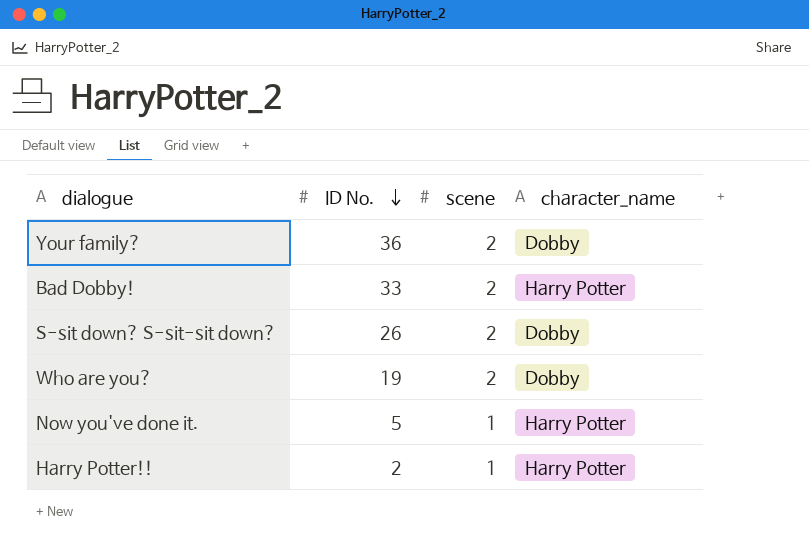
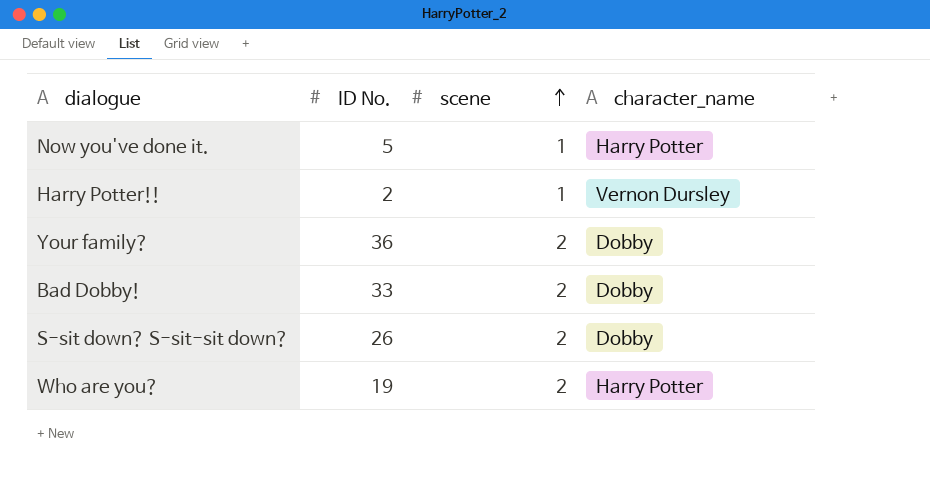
row order: ID No. descending -> scene ascending
Harry Potter!! | character_name: Harry Potter -> Vernon Dursley
Bad Dobby! | character_name: Harry Potter -> Dobby
Who are you? | character_name: Dobby -> Harry Potter

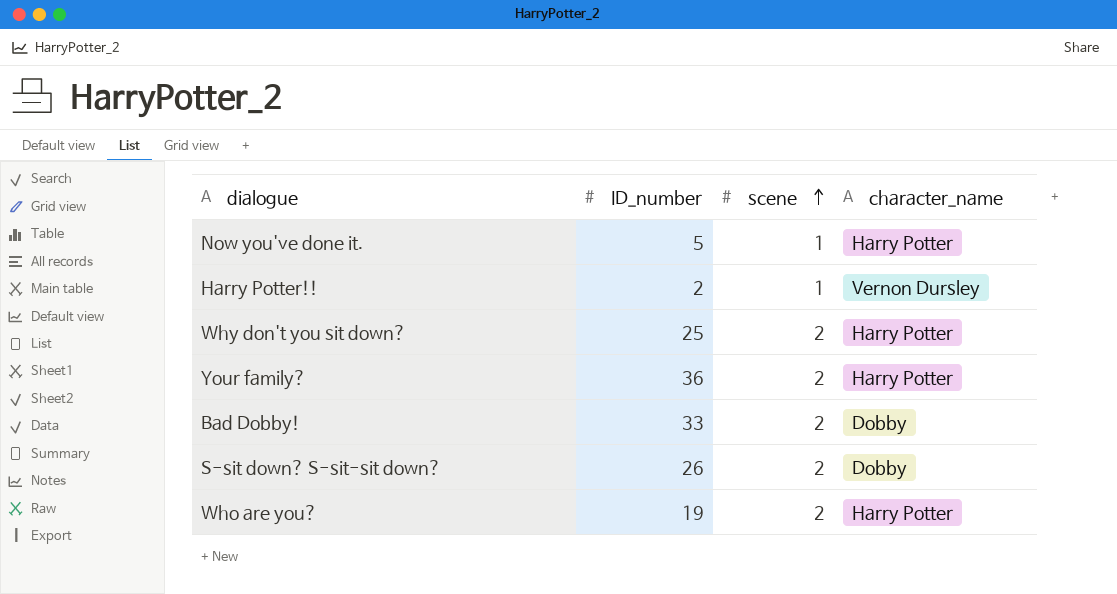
column name: ID No. -> ID_number
row Why don't you sit down?: none -> 25 | 2 | Harry Potter
Your family? | character_name: Dobby -> Harry Potter

